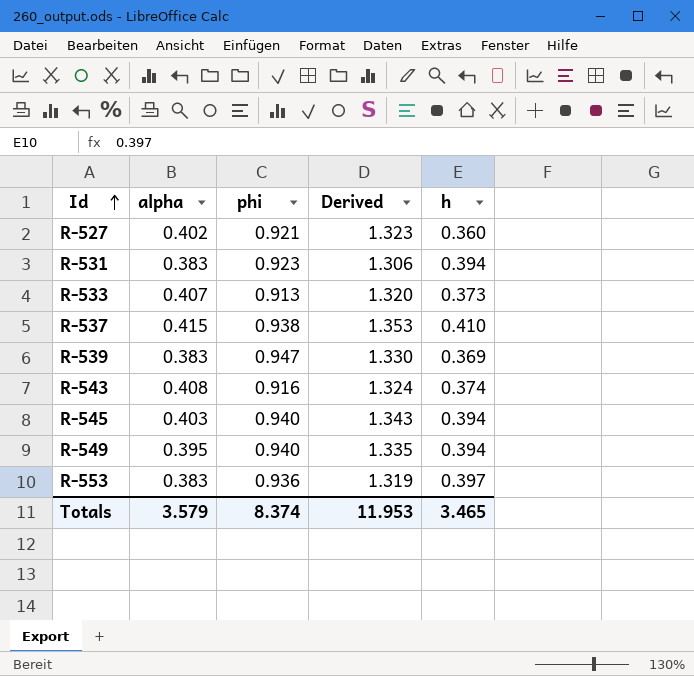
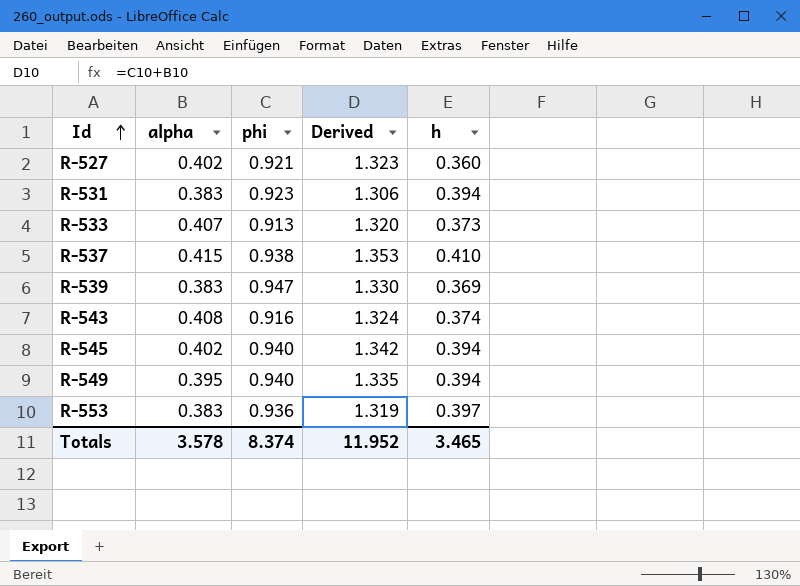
R-545 | alpha: 0.403 -> 0.402
R-545 | Derived: 1.343 -> 1.342
Totals | alpha: 3.579 -> 3.578
Totals | Derived: 11.953 -> 11.952

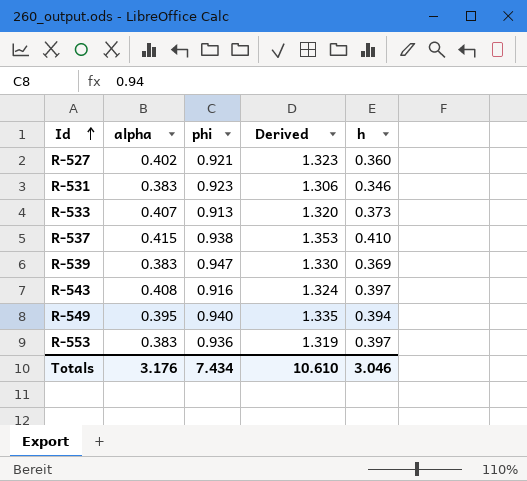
row R-545: 0.402 | 0.940 | 1.342 | 0.394 -> none
R-531 | h: 0.394 -> 0.346
R-543 | h: 0.374 -> 0.397
Totals | alpha: 3.578 -> 3.176
Totals | phi: 8.374 -> 7.434
Totals | Derived: 11.952 -> 10.610
Totals | h: 3.465 -> 3.046

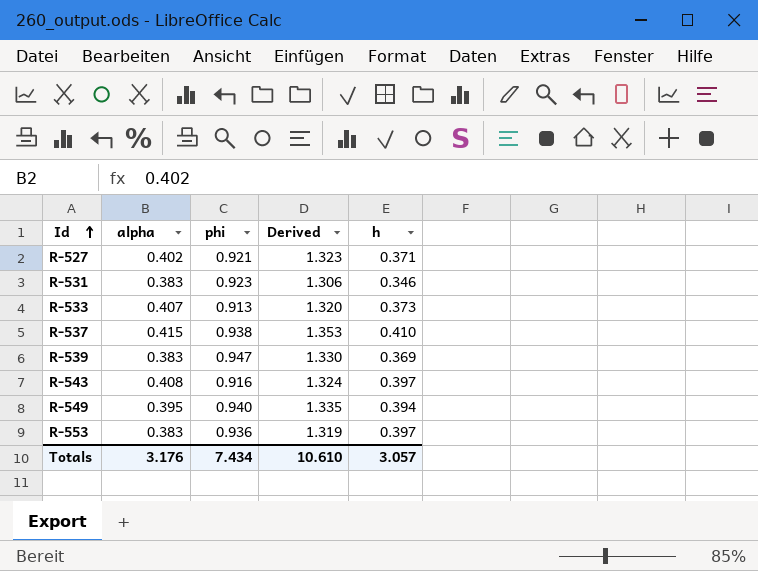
R-527 | h: 0.360 -> 0.371
Totals | h: 3.046 -> 3.057

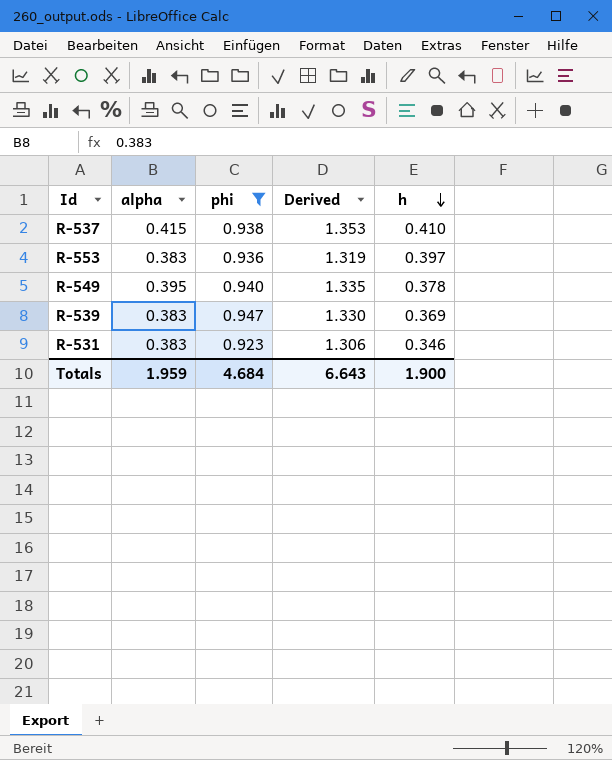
filter: none -> phi >= 0.923
row order: Id ascending -> h descending
R-549 | h: 0.394 -> 0.378
Totals | alpha: 3.176 -> 1.959
Totals | phi: 7.434 -> 4.684
Totals | Derived: 10.610 -> 6.643
Totals | h: 3.057 -> 1.900

